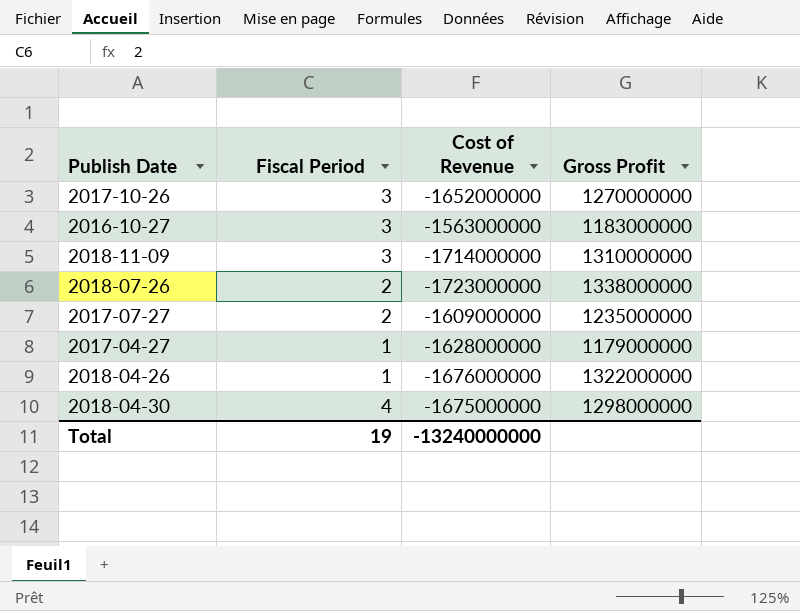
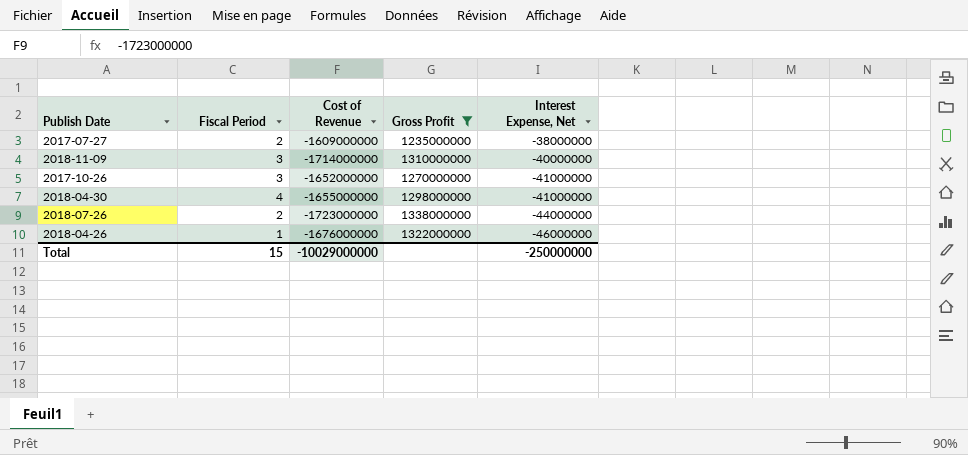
filter: none -> Gross Profit >= 1235000000
row order: none -> Interest Expense, Net descending
column Interest Expense, Net | position: none -> 5
2018-04-30 | Cost of Revenue: -1675000000 -> -1655000000
Total | Fiscal Period: 19 -> 15
Total | Cost of Revenue: -13240000000 -> -10029000000

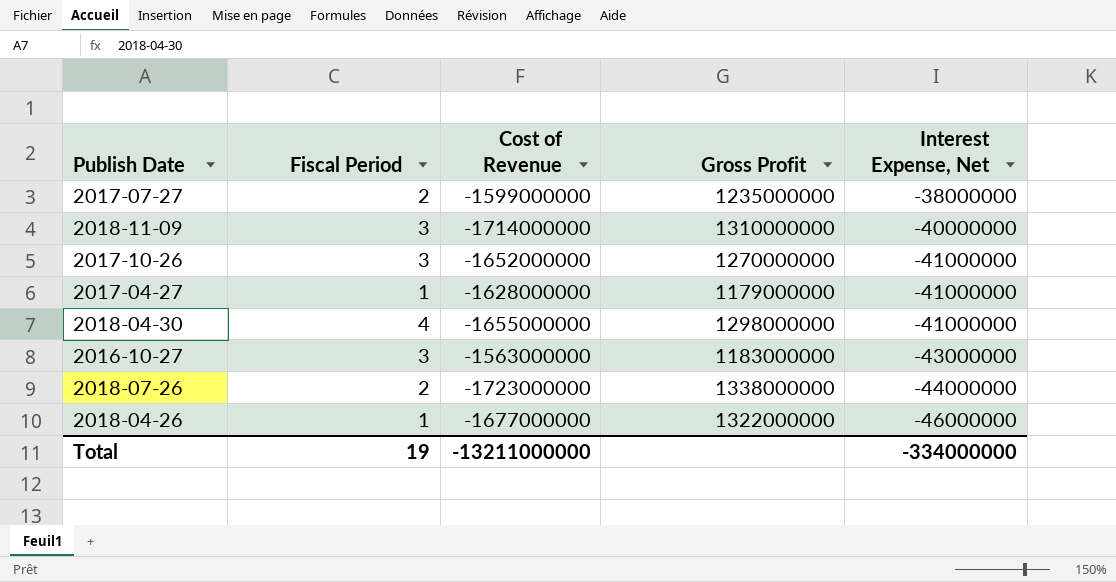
filter: Gross Profit >= 1235000000 -> none
2017-07-27 | Cost of Revenue: -1609000000 -> -1599000000
2018-04-26 | Cost of Revenue: -1676000000 -> -1677000000
Total | Fiscal Period: 15 -> 19
Total | Cost of Revenue: -10029000000 -> -13211000000
Total | Interest Expense, Net: -250000000 -> -334000000

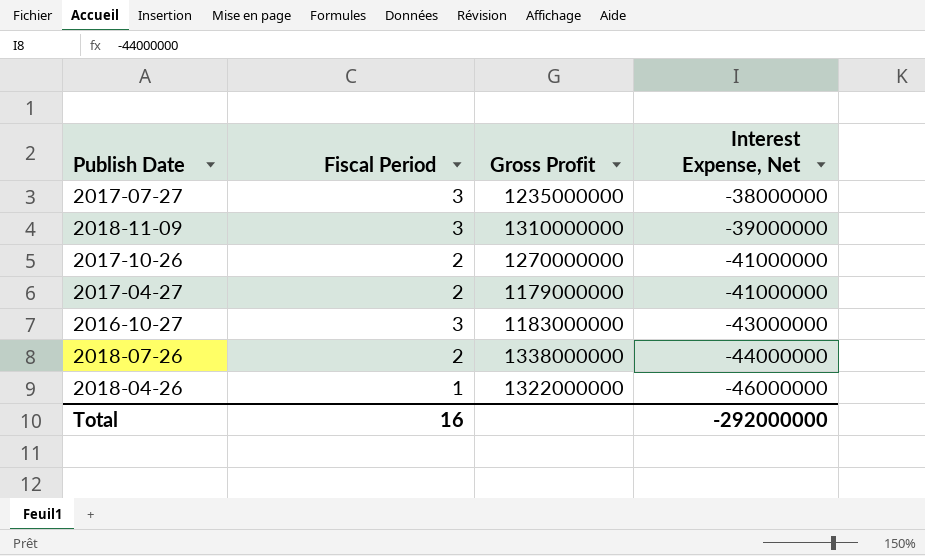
column Cost of Revenue | position: 3 -> none
row 2018-04-30: 4 | -1655000000 | 1298000000 | -41000000 -> none
2017-07-27 | Fiscal Period: 2 -> 3
2018-11-09 | Interest Expense, Net: -40000000 -> -39000000
2017-10-26 | Fiscal Period: 3 -> 2
2017-04-27 | Fiscal Period: 1 -> 2
Total | Fiscal Period: 19 -> 16
Total | Interest Expense, Net: -334000000 -> -292000000

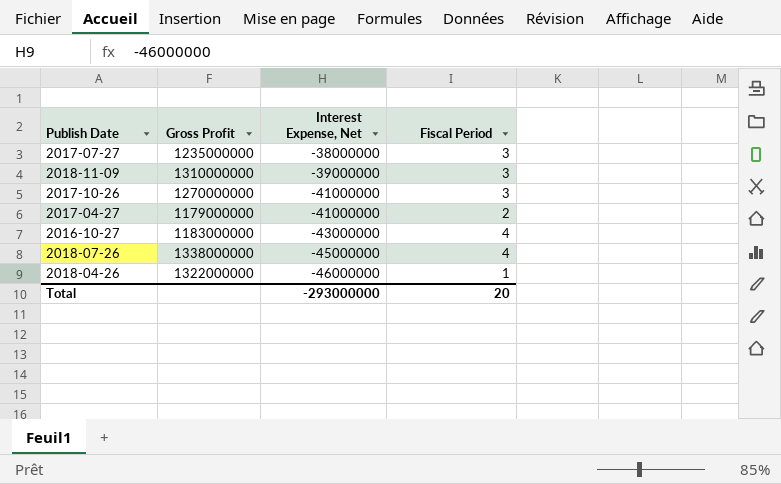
column Fiscal Period | position: 2 -> 4
2017-10-26 | Fiscal Period: 2 -> 3
2016-10-27 | Fiscal Period: 3 -> 4
2018-07-26 | Interest Expense, Net: -44000000 -> -45000000
2018-07-26 | Fiscal Period: 2 -> 4
Total | Interest Expense, Net: -292000000 -> -293000000
Total | Fiscal Period: 16 -> 20

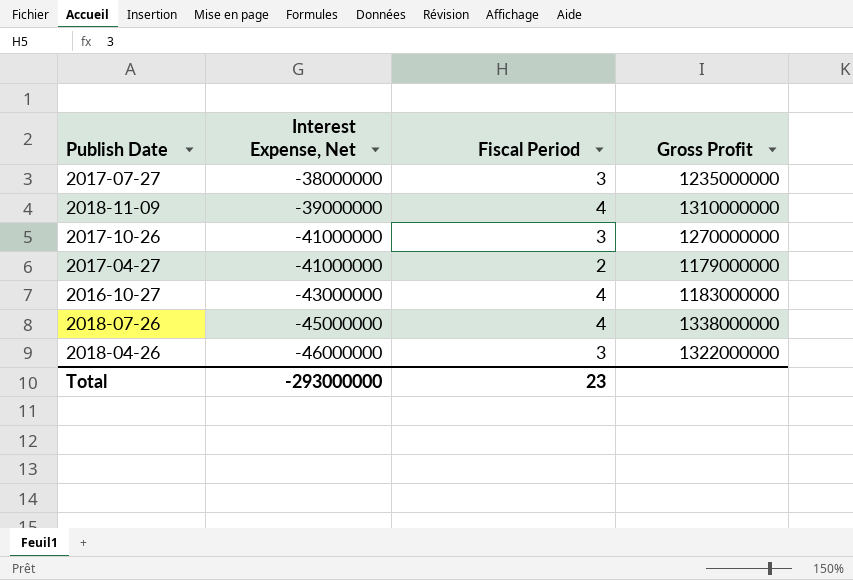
column Gross Profit | position: 2 -> 4
2018-11-09 | Fiscal Period: 3 -> 4
2018-04-26 | Fiscal Period: 1 -> 3
Total | Fiscal Period: 20 -> 23

